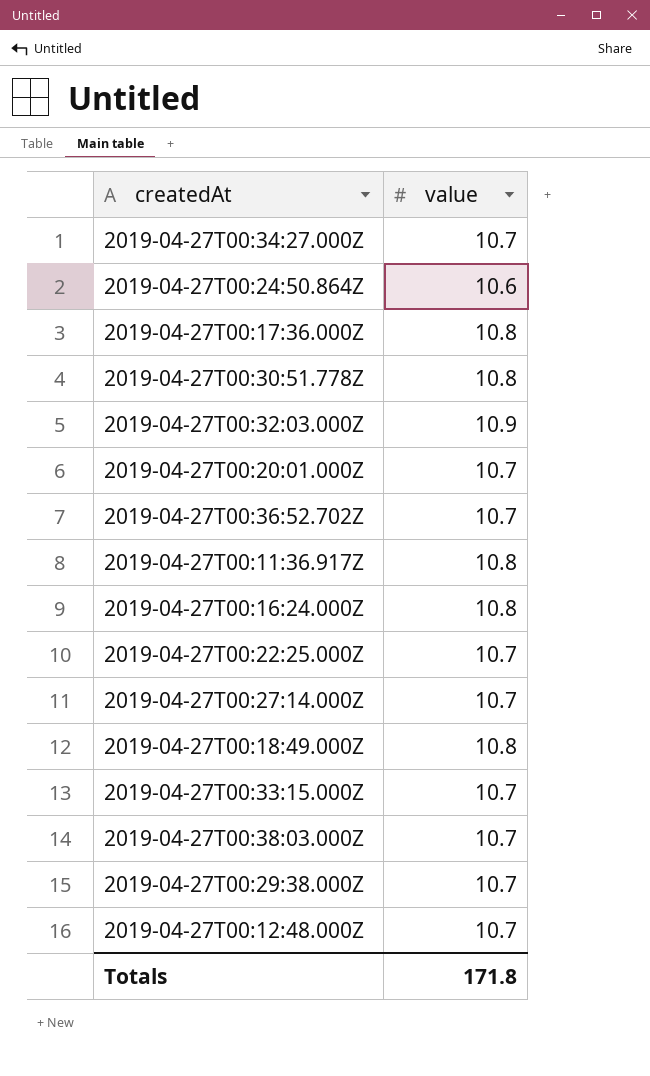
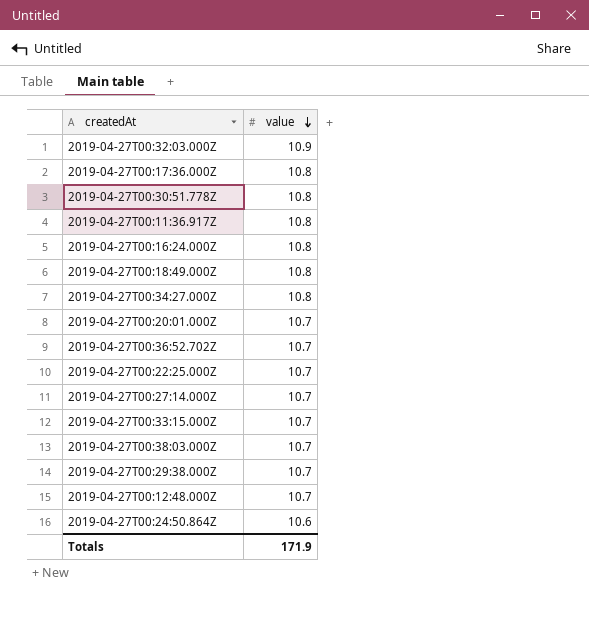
row order: none -> value descending
2019-04-27T00:34:27.000Z | value: 10.7 -> 10.8
Totals | value: 171.8 -> 171.9

